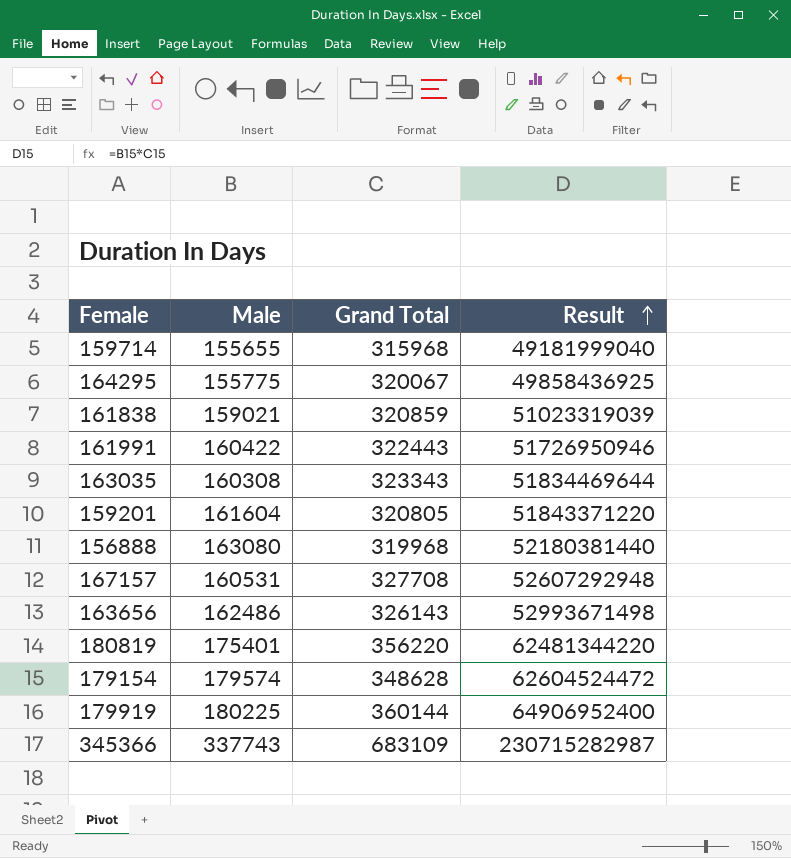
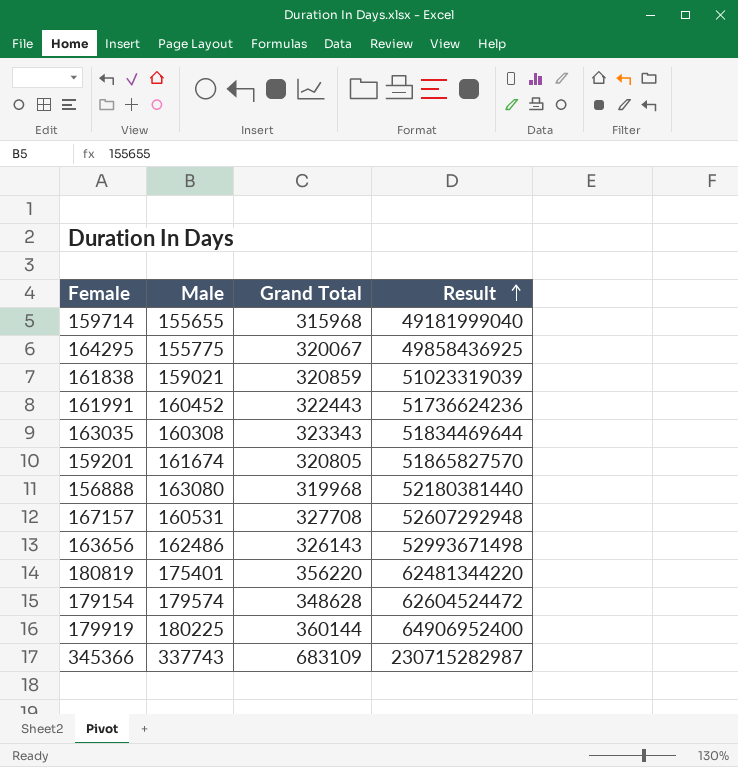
161991 | Male: 160422 -> 160452
161991 | Result: 51726950946 -> 51736624236
159201 | Male: 161604 -> 161674
159201 | Result: 51843371220 -> 51865827570

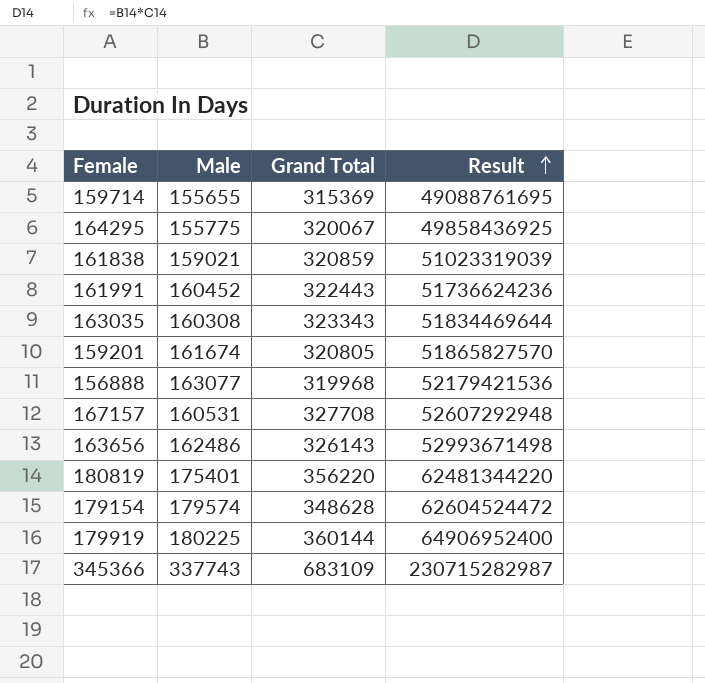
159714 | Grand Total: 315968 -> 315369
159714 | Result: 49181999040 -> 49088761695
156888 | Male: 163080 -> 163077
156888 | Result: 52180381440 -> 52179421536

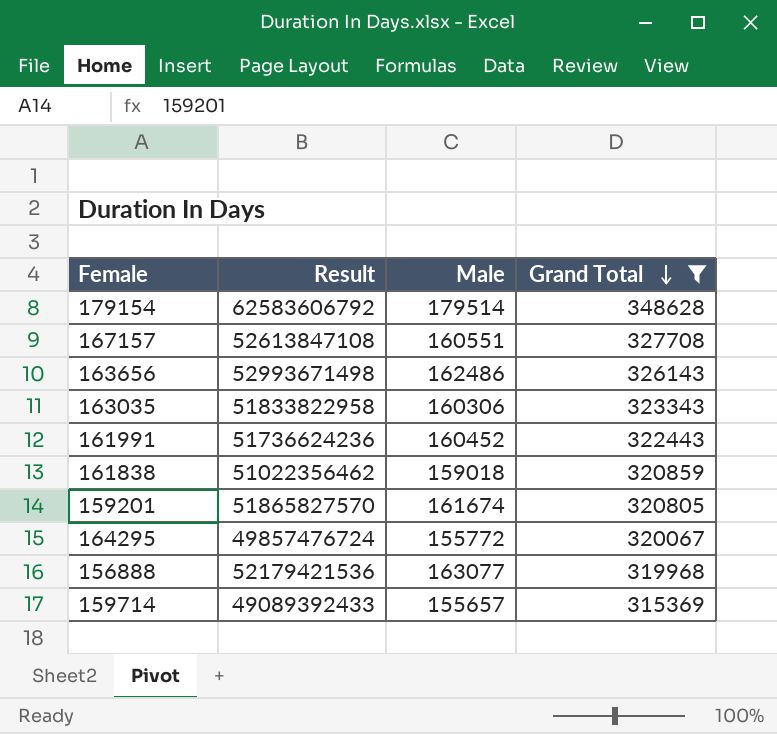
filter: none -> Grand Total <= 348628
row order: Result ascending -> Grand Total descending
column Result | position: 4 -> 2
179154 | Result: 62604524472 -> 62583606792
179154 | Male: 179574 -> 179514
167157 | Result: 52607292948 -> 52613847108
167157 | Male: 160531 -> 160551
163035 | Result: 51834469644 -> 51833822958
163035 | Male: 160308 -> 160306
161838 | Result: 51023319039 -> 51022356462
161838 | Male: 159021 -> 159018
164295 | Result: 49858436925 -> 49857476724
164295 | Male: 155775 -> 155772
159714 | Result: 49088761695 -> 49089392433
159714 | Male: 155655 -> 155657

